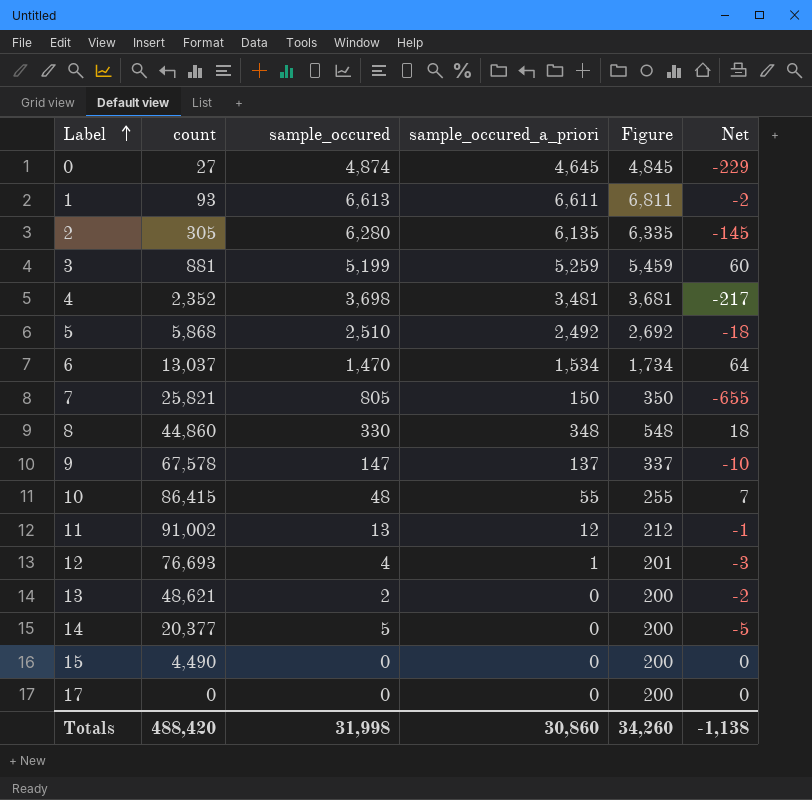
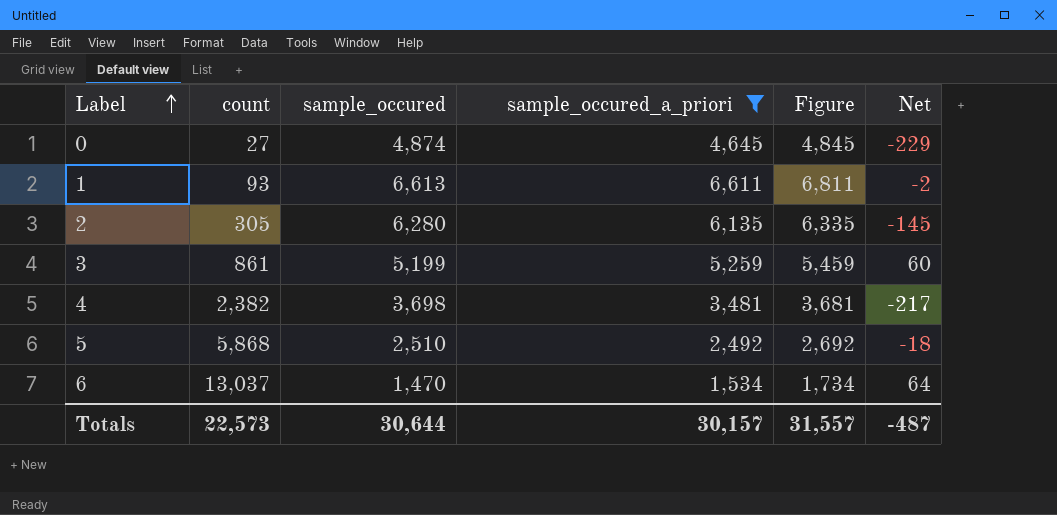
filter: none -> sample_occured_a_priori >= 1,534
3 | count: 881 -> 861
4 | count: 2,352 -> 2,382
Totals | count: 488,420 -> 22,573
Totals | sample_occured: 31,998 -> 30,644
Totals | sample_occured_a_priori: 30,860 -> 30,157
Totals | Figure: 34,260 -> 31,557
Totals | Net: -1,138 -> -487

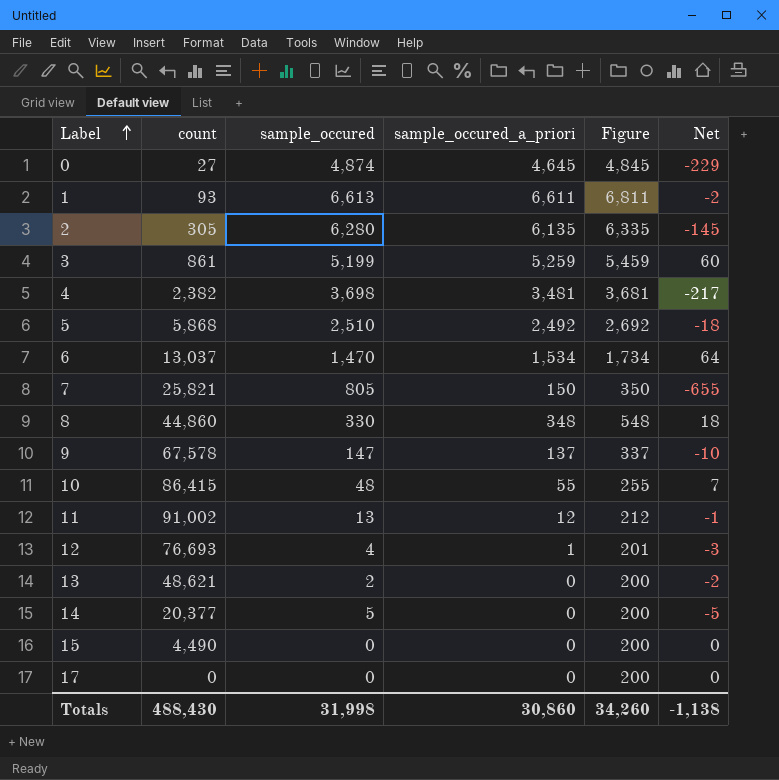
filter: sample_occured_a_priori >= 1,534 -> none
Totals | count: 22,573 -> 488,430
Totals | sample_occured: 30,644 -> 31,998
Totals | sample_occured_a_priori: 30,157 -> 30,860
Totals | Figure: 31,557 -> 34,260
Totals | Net: -487 -> -1,138

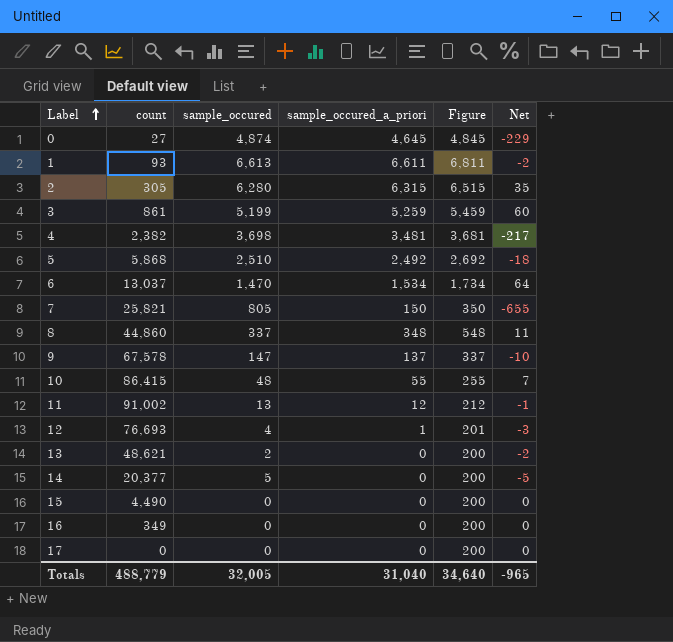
2 | sample_occured_a_priori: 6,135 -> 6,315
2 | Figure: 6,335 -> 6,515
2 | Net: -145 -> 35
8 | sample_occured: 330 -> 337
8 | Net: 18 -> 11
row 16: none -> 349 | 0 | 0 | 200 | 0
Totals | count: 488,430 -> 488,779
Totals | sample_occured: 31,998 -> 32,005
Totals | sample_occured_a_priori: 30,860 -> 31,040
Totals | Figure: 34,260 -> 34,640
Totals | Net: -1,138 -> -965

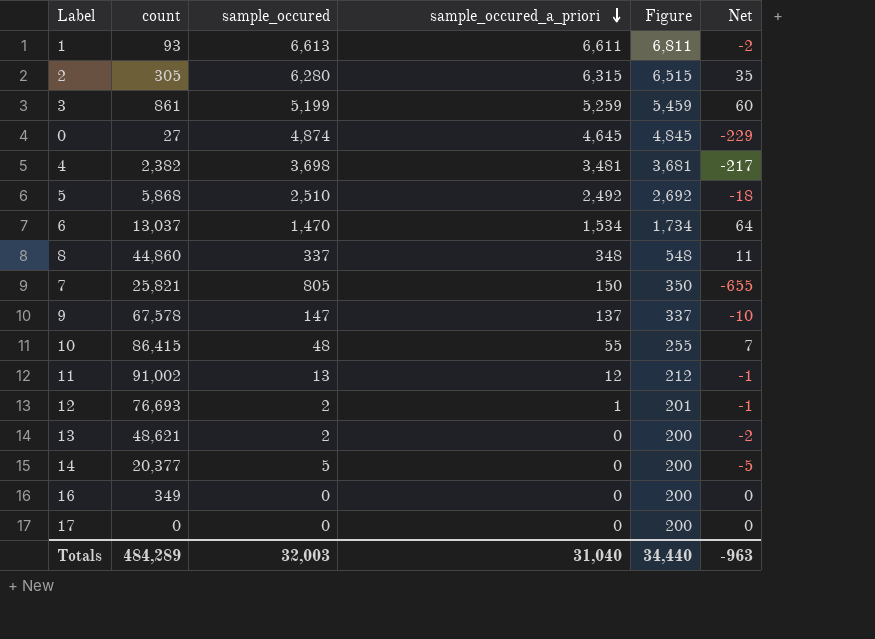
row order: Label ascending -> sample_occured_a_priori descending
row 15: 4,490 | 0 | 0 | 200 | 0 -> none
12 | sample_occured: 4 -> 2
12 | Net: -3 -> -1
Totals | count: 488,779 -> 484,289
Totals | sample_occured: 32,005 -> 32,003
Totals | Figure: 34,640 -> 34,440
Totals | Net: -965 -> -963

